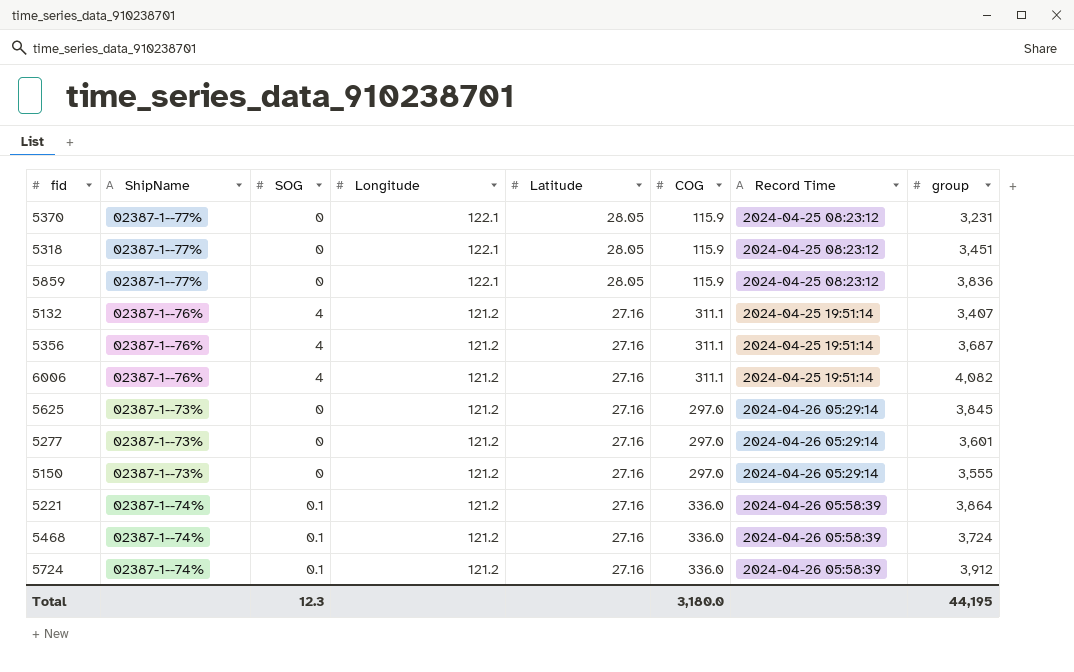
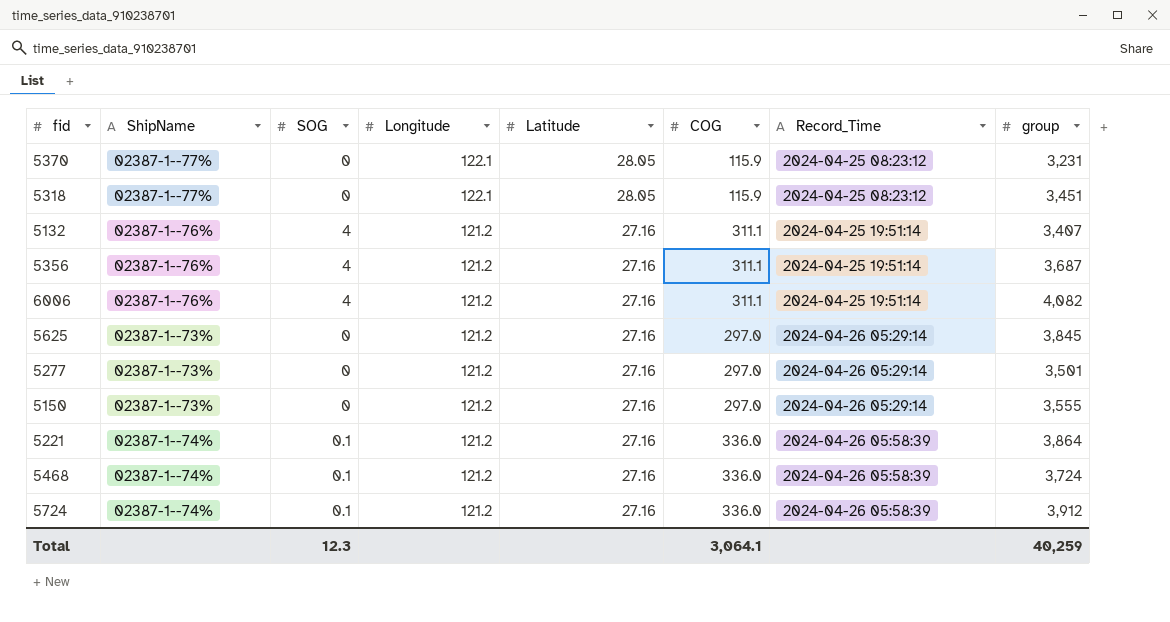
column name: Record Time -> Record_Time
row 5859: 02387-1--77% | 0 | 122.1 | 28.05 | 115.9 | 2024-04-25 08:23:12 | 3,836 -> none
5277 | group: 3,601 -> 3,501
Total | COG: 3,180.0 -> 3,064.1
Total | group: 44,195 -> 40,259

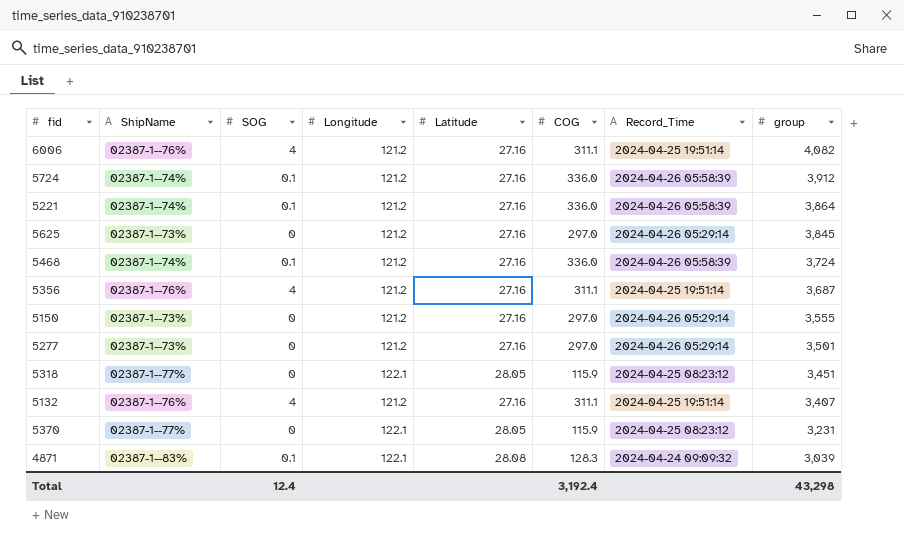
row order: Longitude descending -> group descending
row 4871: none -> 02387-1--83% | 0.1 | 122.1 | 28.08 | 128.3 | 2024-04-24 09:09:32 | 3,039
Total | SOG: 12.3 -> 12.4
Total | COG: 3,064.1 -> 3,192.4
Total | group: 40,259 -> 43,298

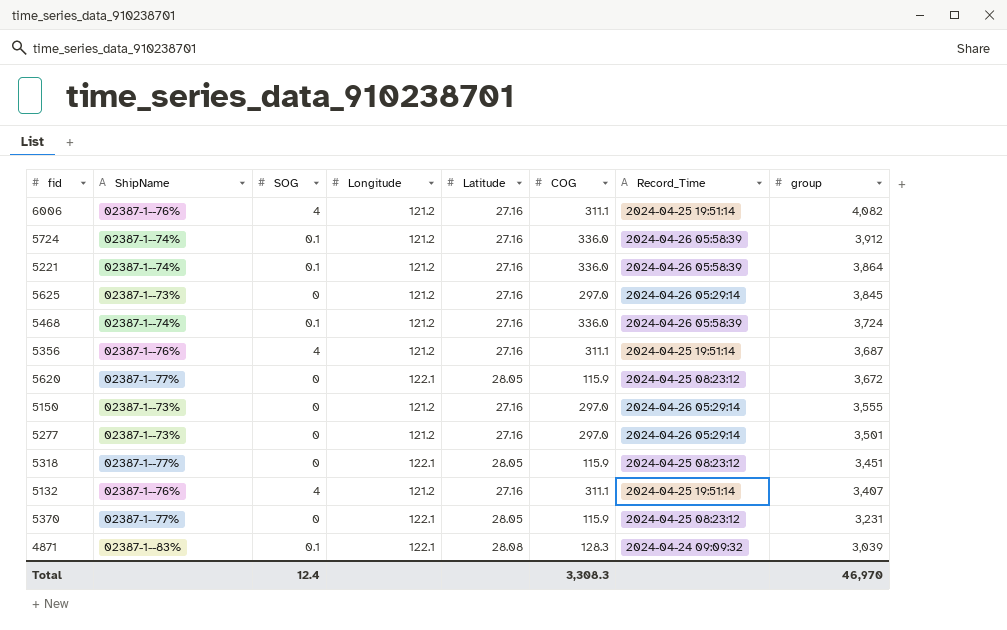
row 5620: none -> 02387-1--77% | 0 | 122.1 | 28.05 | 115.9 | 2024-04-25 08:23:12 | 3,672
Total | COG: 3,192.4 -> 3,308.3
Total | group: 43,298 -> 46,970

